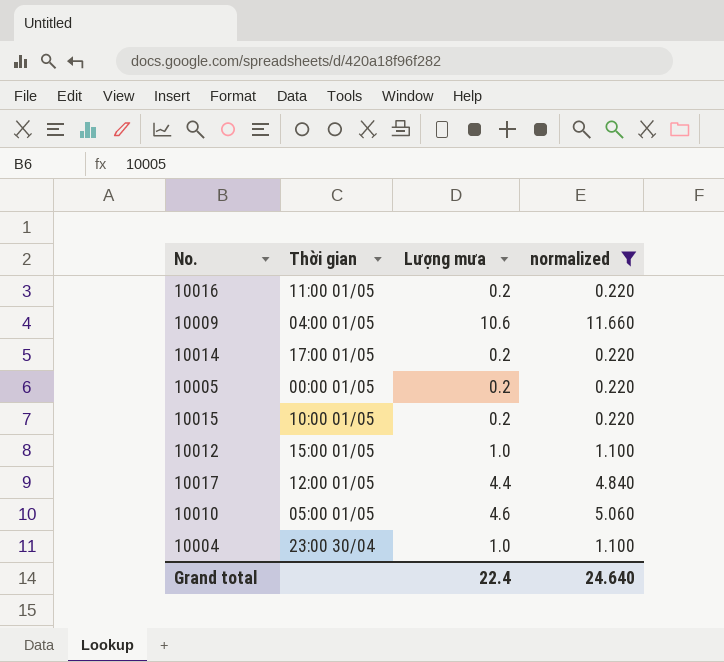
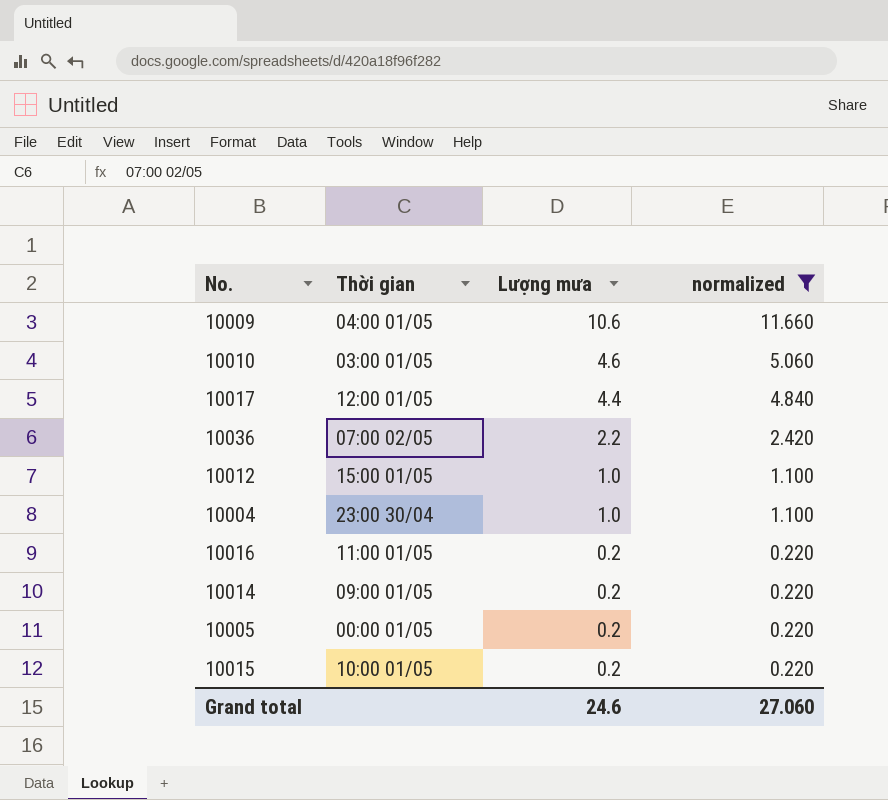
row order: none -> Lượng mưa descending
10010 | Thời gian: 05:00 01/05 -> 03:00 01/05
row 10036: none -> 07:00 02/05 | 2.2 | 2.420
10014 | Thời gian: 17:00 01/05 -> 09:00 01/05
Grand total | Lượng mưa: 22.4 -> 24.6
Grand total | normalized: 24.640 -> 27.060

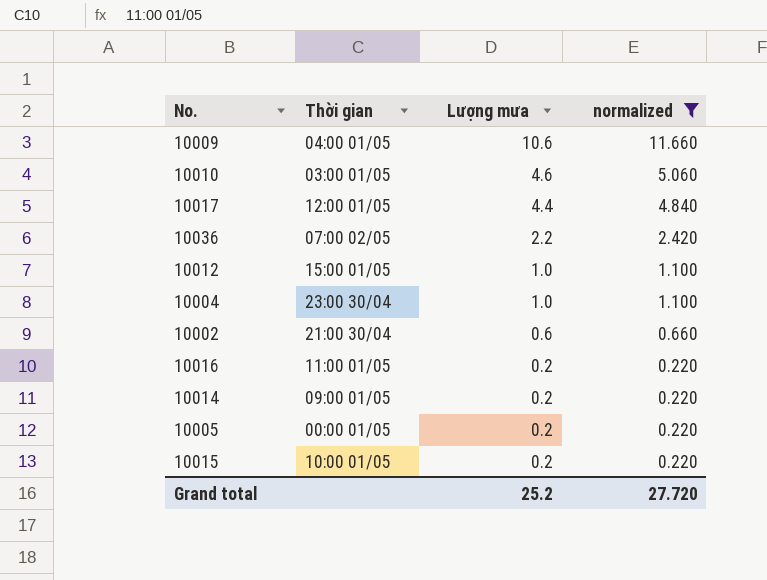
row 10002: none -> 21:00 30/04 | 0.6 | 0.660
Grand total | Lượng mưa: 24.6 -> 25.2
Grand total | normalized: 27.060 -> 27.720

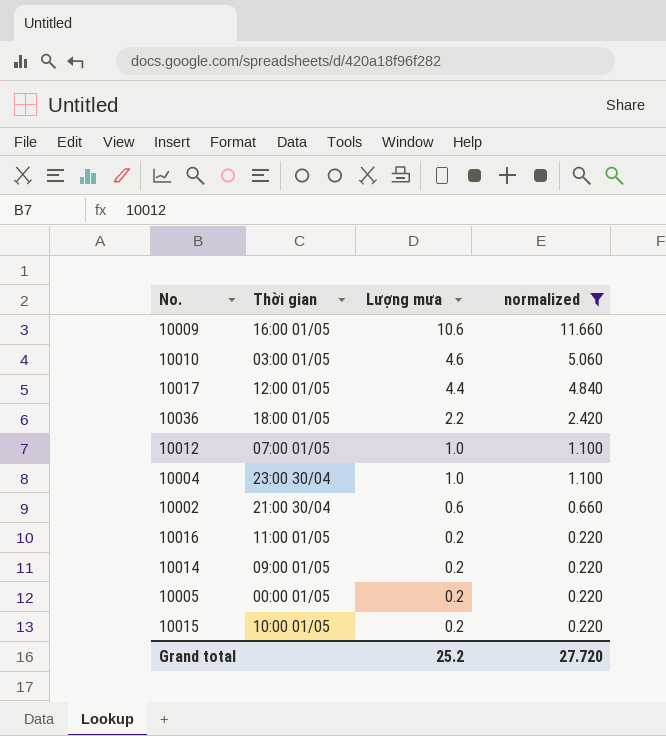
10009 | Thời gian: 04:00 01/05 -> 16:00 01/05
10036 | Thời gian: 07:00 02/05 -> 18:00 01/05
10012 | Thời gian: 15:00 01/05 -> 07:00 01/05

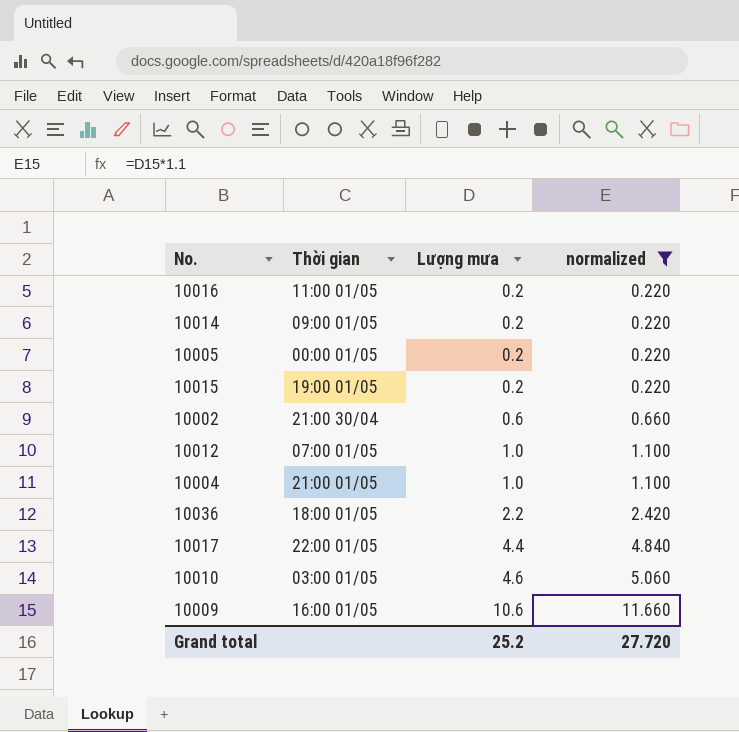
row order: Lượng mưa descending -> Lượng mưa ascending
10015 | Thời gian: 10:00 01/05 -> 19:00 01/05
10004 | Thời gian: 23:00 30/04 -> 21:00 01/05
10017 | Thời gian: 12:00 01/05 -> 22:00 01/05

